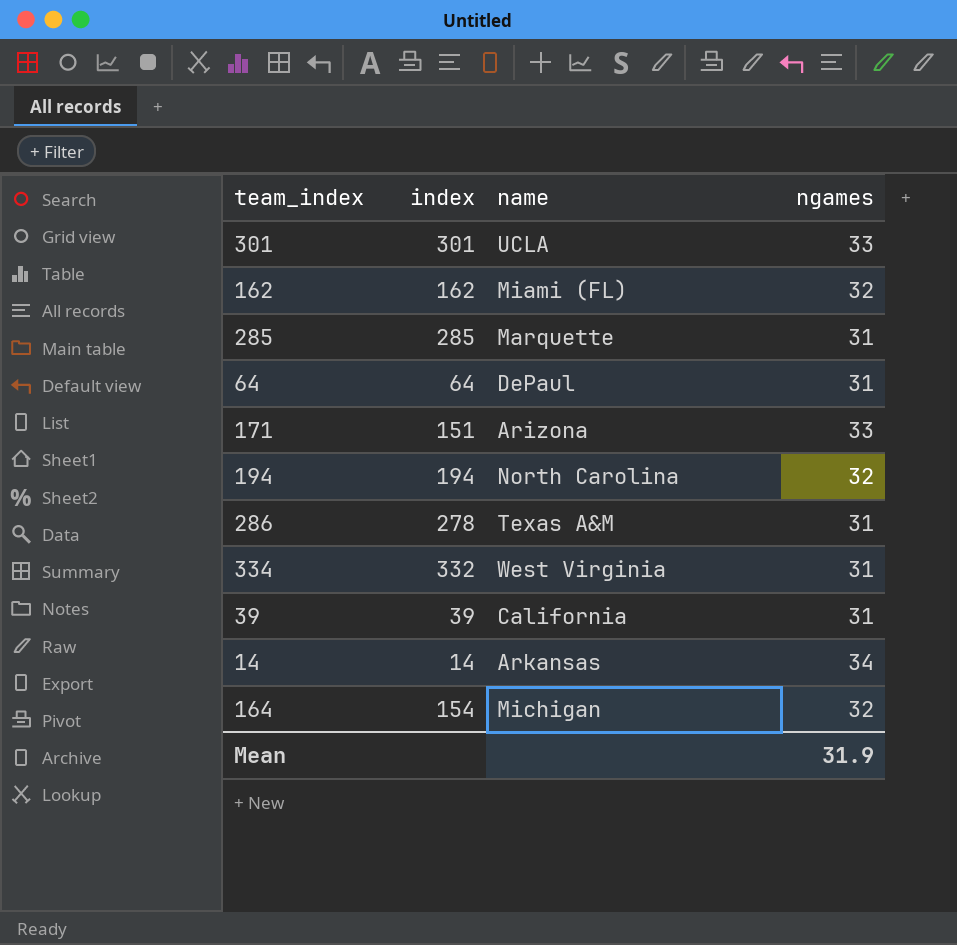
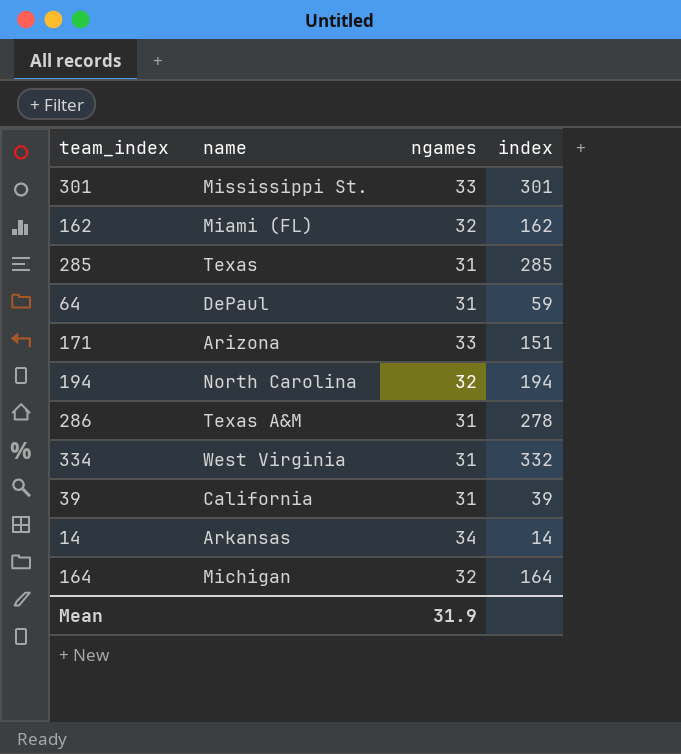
column index | position: 2 -> 4
301 | name: UCLA -> Mississippi St.
285 | name: Marquette -> Texas
64 | index: 64 -> 59
164 | index: 154 -> 164

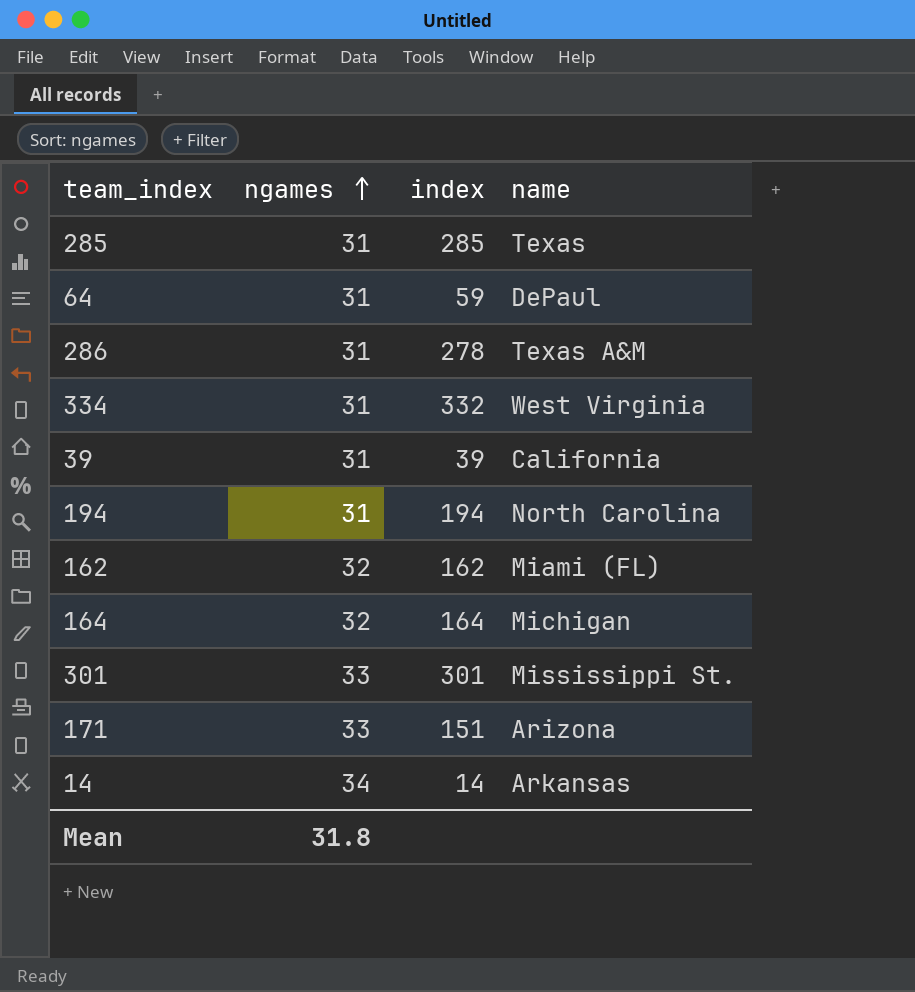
row order: none -> ngames ascending
column name | position: 2 -> 4
194 | ngames: 32 -> 31
Mean | ngames: 31.9 -> 31.8

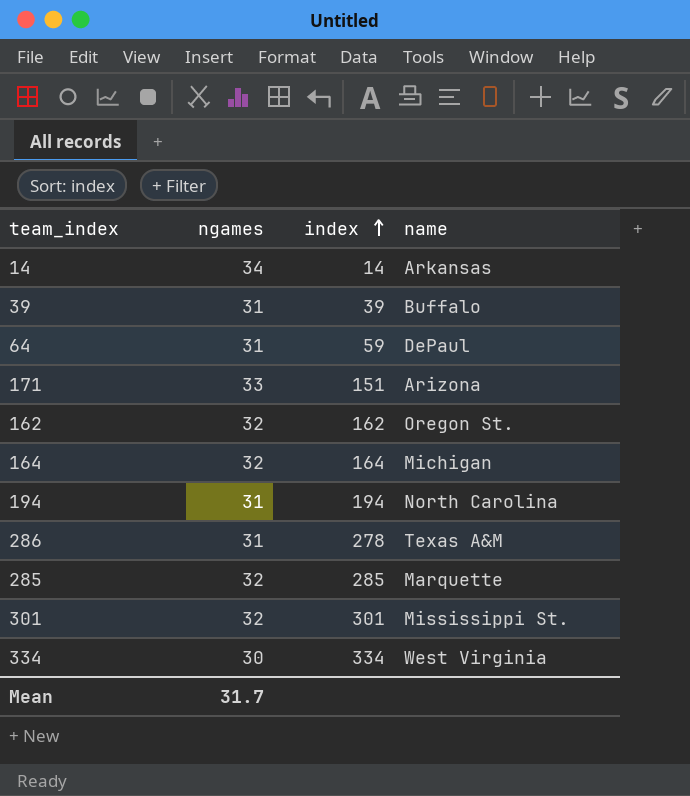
row order: ngames ascending -> index ascending
39 | name: California -> Buffalo
162 | name: Miami (FL) -> Oregon St.
285 | ngames: 31 -> 32
285 | name: Texas -> Marquette
301 | ngames: 33 -> 32
334 | ngames: 31 -> 30
334 | index: 332 -> 334
Mean | ngames: 31.8 -> 31.7

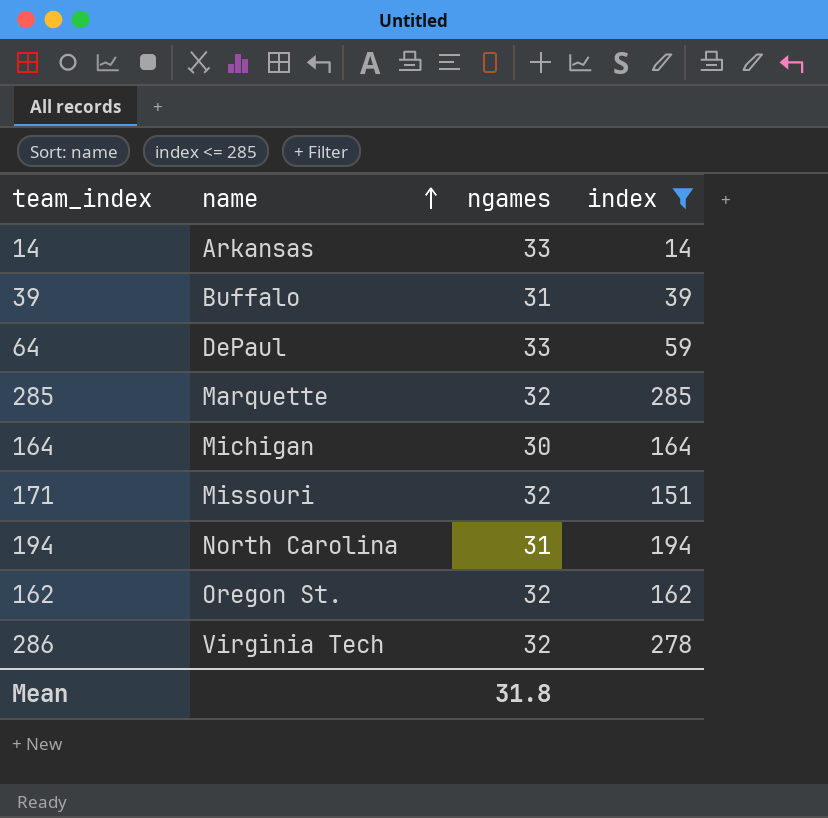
filter: none -> index <= 285
row order: index ascending -> name ascending
column name | position: 4 -> 2
14 | ngames: 34 -> 33
64 | ngames: 31 -> 33
164 | ngames: 32 -> 30
171 | name: Arizona -> Missouri
171 | ngames: 33 -> 32
286 | name: Texas A&M -> Virginia Tech
286 | ngames: 31 -> 32
Mean | ngames: 31.7 -> 31.8

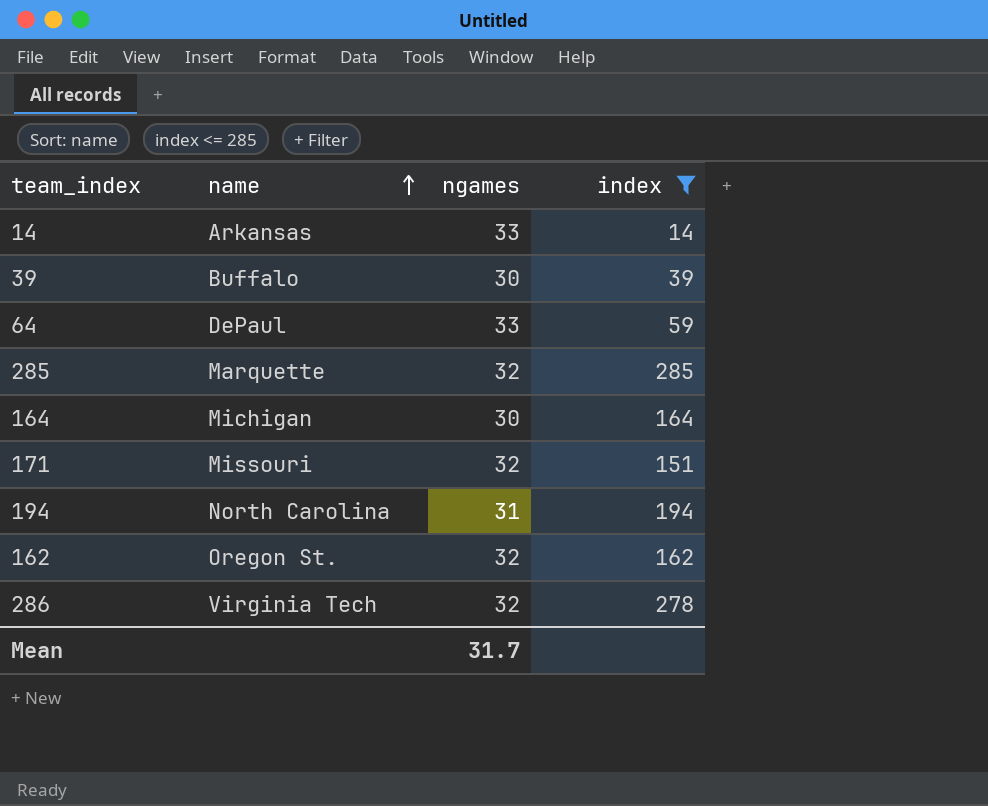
39 | ngames: 31 -> 30
Mean | ngames: 31.8 -> 31.7

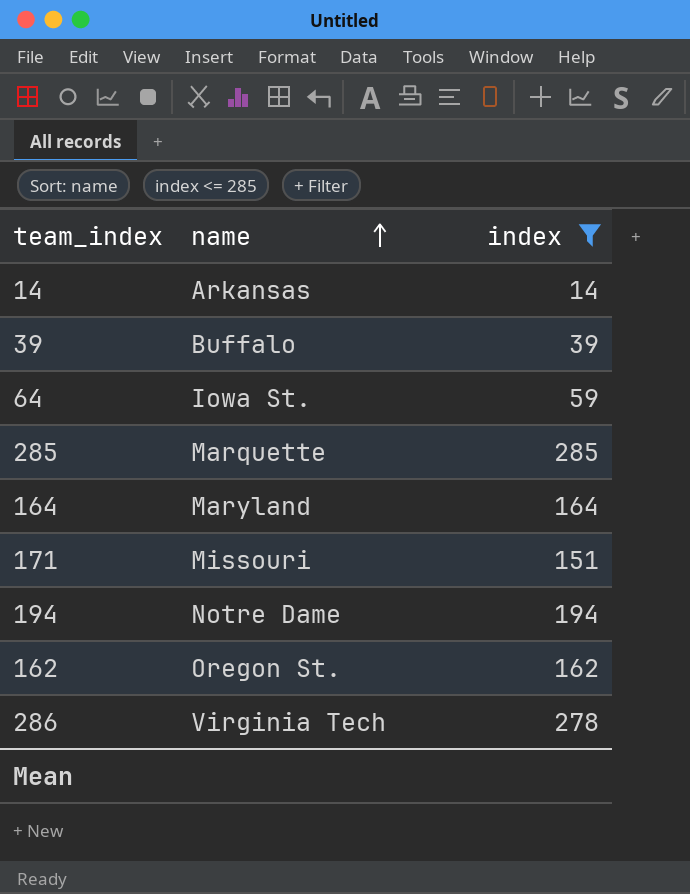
column ngames | position: 3 -> none
64 | name: DePaul -> Iowa St.
164 | name: Michigan -> Maryland
194 | name: North Carolina -> Notre Dame

